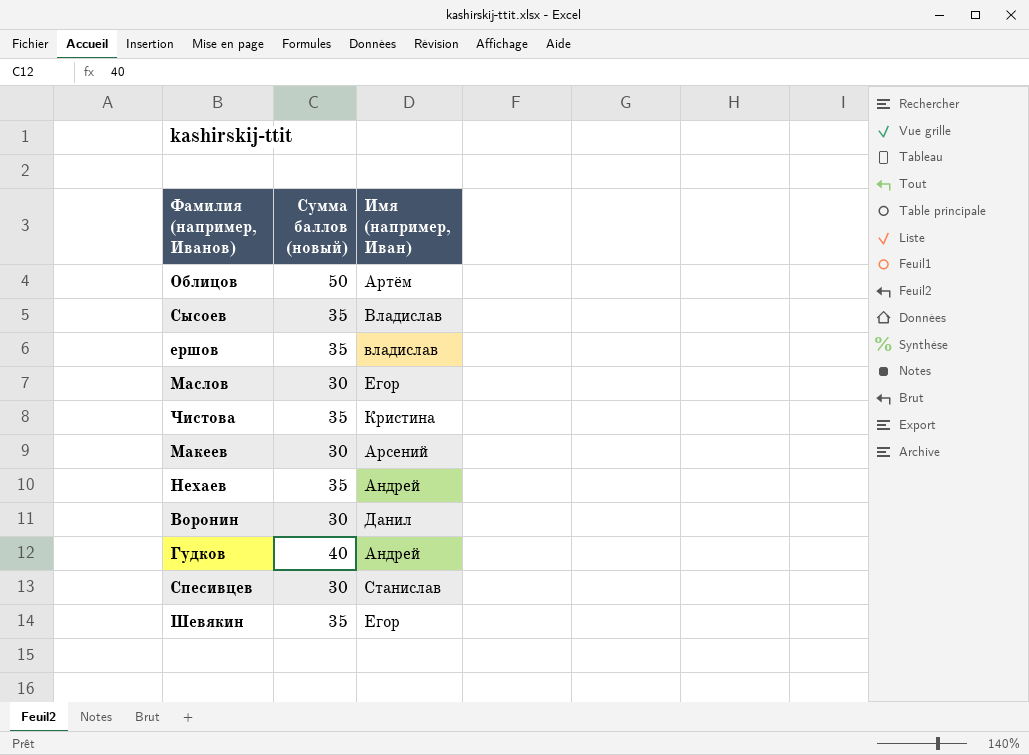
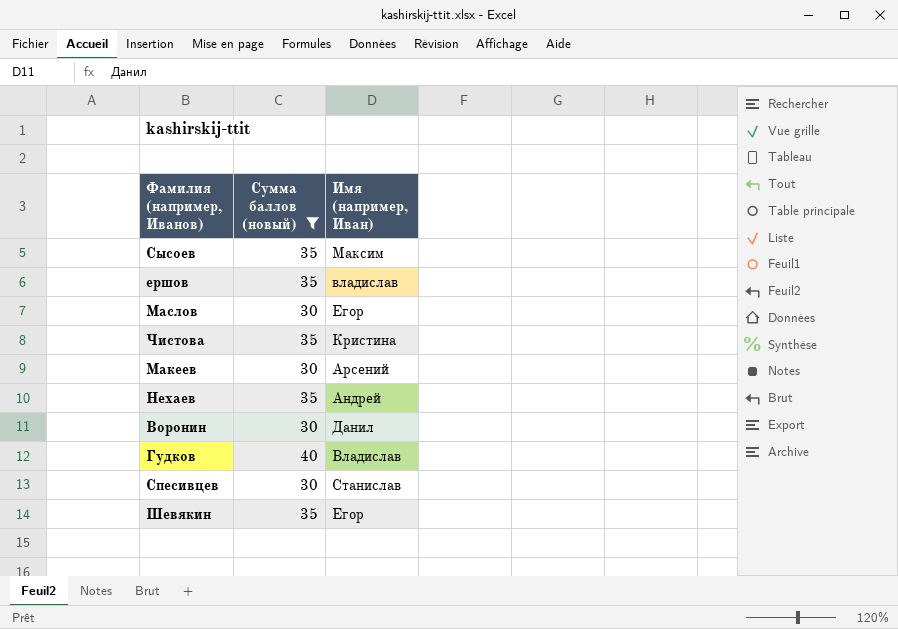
filter: none -> Сумма баллов (новый) != 50
Сысоев | Имя (например, Иван): Владислав -> Максим
Гудков | Имя (например, Иван): Андрей -> Владислав

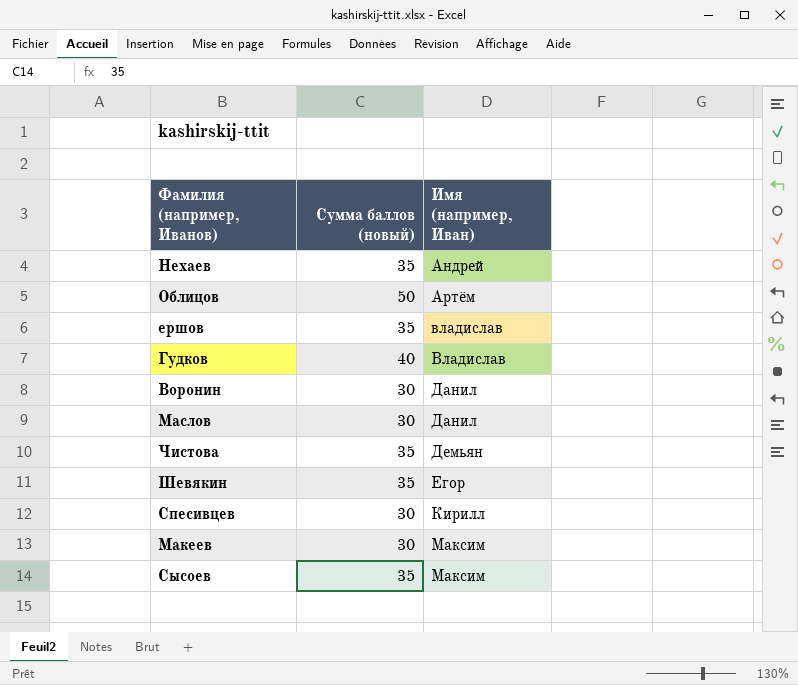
filter: Сумма баллов (новый) != 50 -> none
row order: none -> Имя (например, Иван) ascending
Маслов | Имя (например, Иван): Егор -> Данил
Чистова | Имя (например, Иван): Кристина -> Демьян
Спесивцев | Имя (например, Иван): Станислав -> Кирилл
Макеев | Имя (например, Иван): Арсений -> Максим

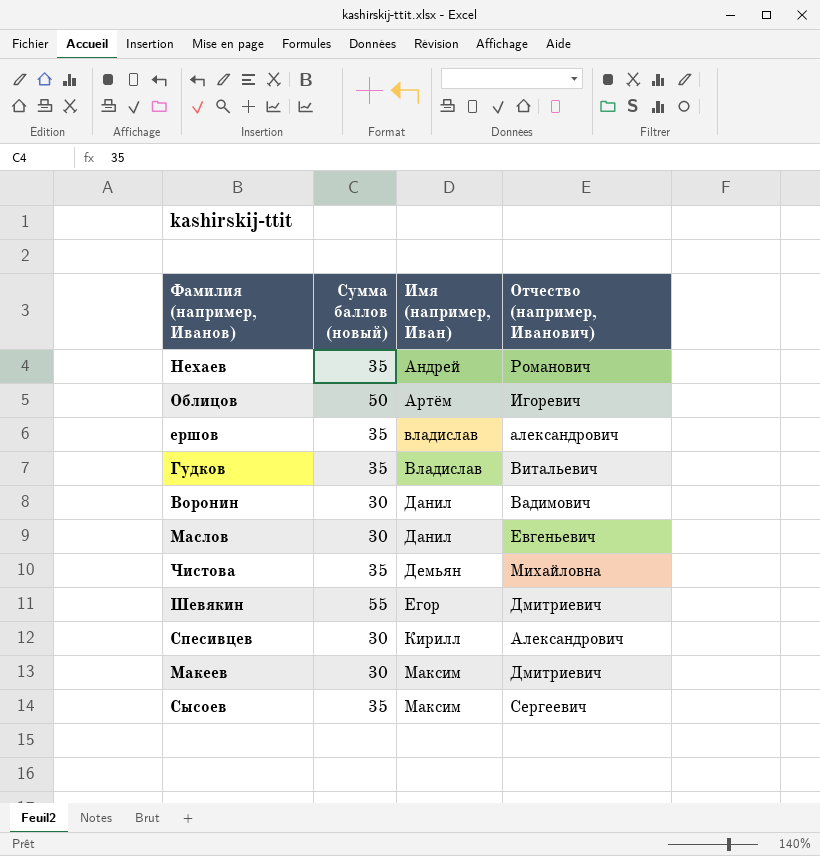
column Отчество (например, Иванович) | position: none -> 4
Гудков | Сумма баллов (новый): 40 -> 35
Шевякин | Сумма баллов (новый): 35 -> 55

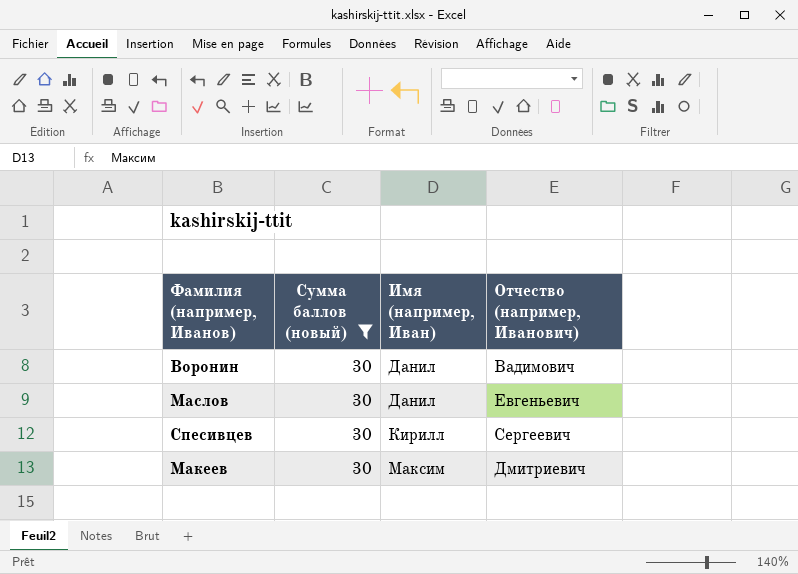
filter: none -> Сумма баллов (новый) = 30
Спесивцев | Отчество (например, Иванович): Александрович -> Сергеевич

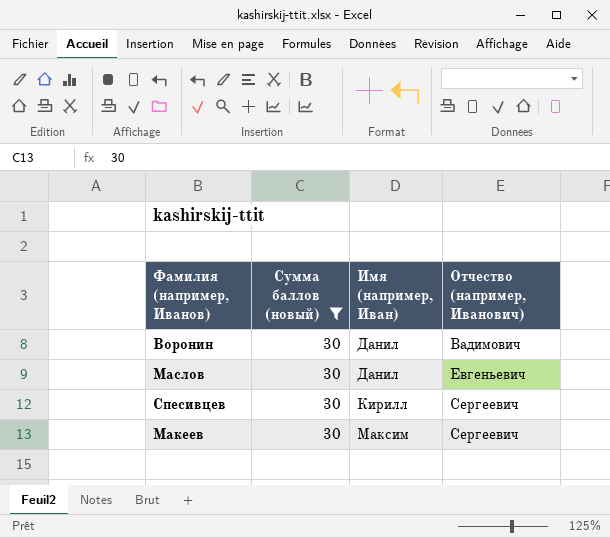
Макеев | Отчество (например, Иванович): Дмитриевич -> Сергеевич

